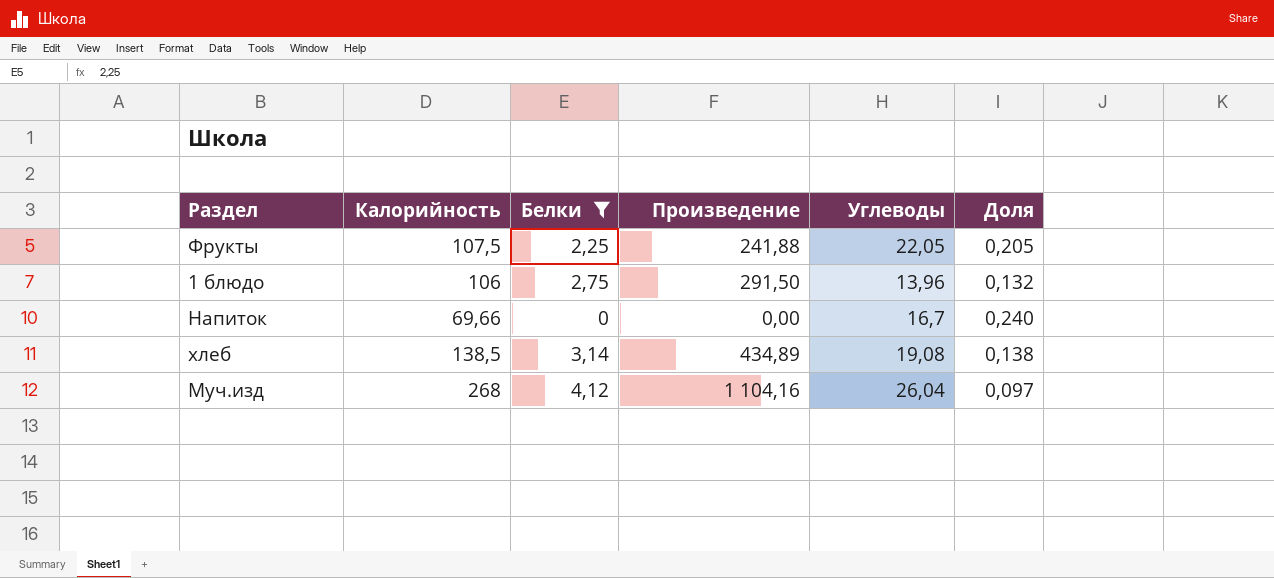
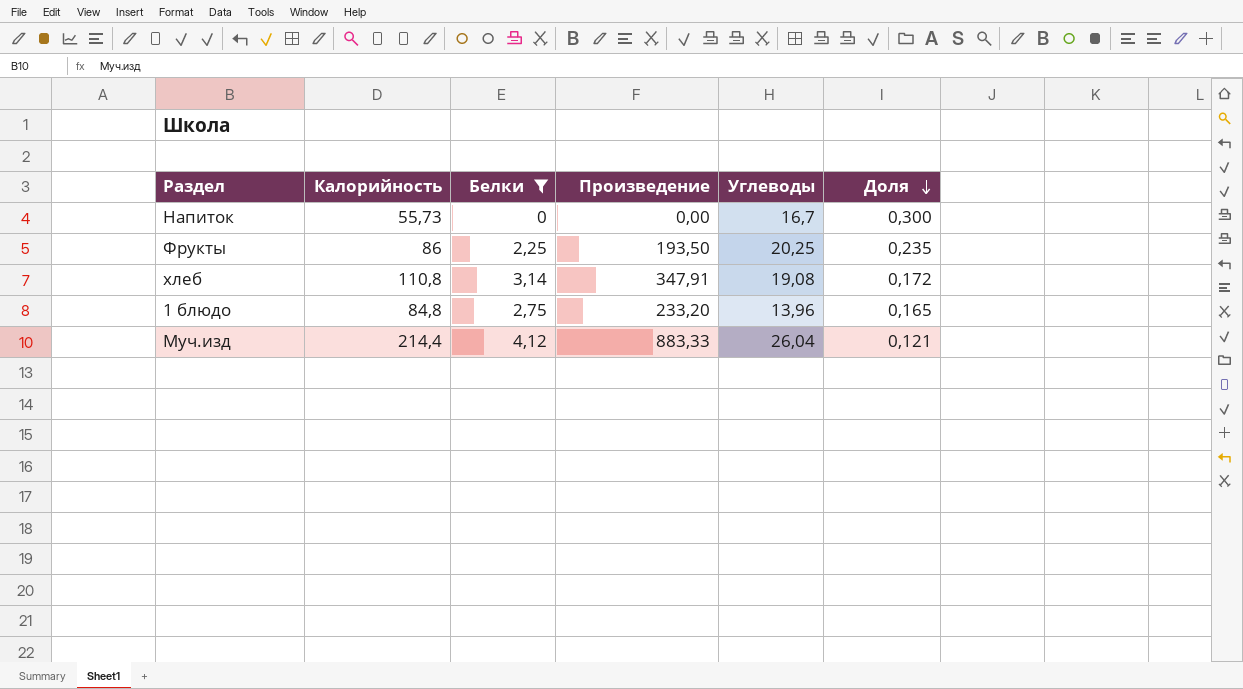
row order: none -> Доля descending
Напиток | Калорийность: 69,66 -> 55,73
Напиток | Доля: 0,240 -> 0,300
Фрукты | Калорийность: 107,5 -> 86
Фрукты | Произведение: 241,88 -> 193,50
Фрукты | Углеводы: 22,05 -> 20,25
Фрукты | Доля: 0,205 -> 0,235
хлеб | Калорийность: 138,5 -> 110,8
хлеб | Произведение: 434,89 -> 347,91
хлеб | Доля: 0,138 -> 0,172
1 блюдо | Калорийность: 106 -> 84,8
1 блюдо | Произведение: 291,50 -> 233,20
1 блюдо | Доля: 0,132 -> 0,165
Муч.изд | Калорийность: 268 -> 214,4
Муч.изд | Произведение: 1 104,16 -> 883,33
Муч.изд | Доля: 0,097 -> 0,121

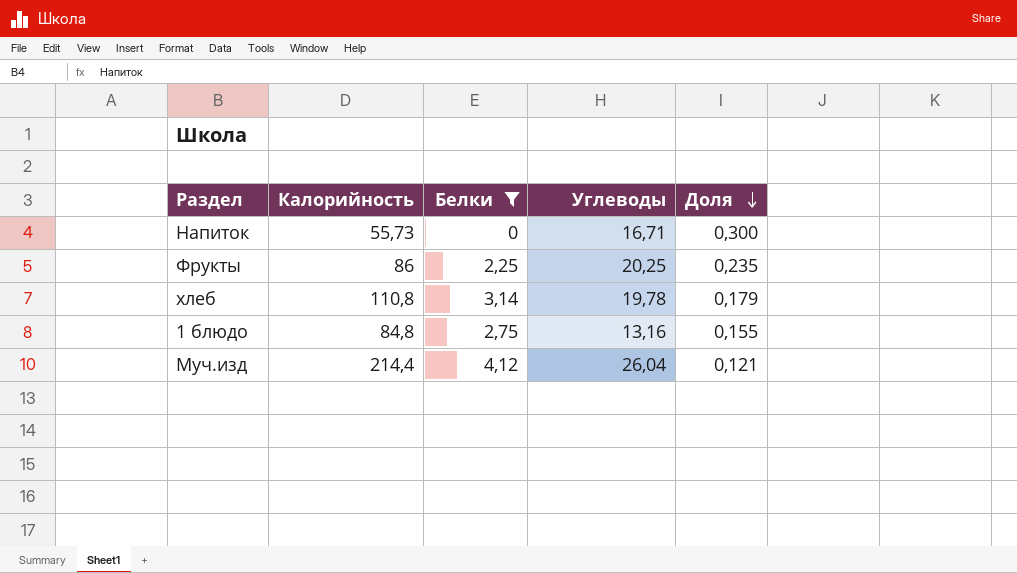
column Произведение | formula: [Калорийность] * [Белки] -> none
Напиток | Углеводы: 16,7 -> 16,71
хлеб | Углеводы: 19,08 -> 19,78
хлеб | Доля: 0,172 -> 0,179
1 блюдо | Углеводы: 13,96 -> 13,16
1 блюдо | Доля: 0,165 -> 0,155

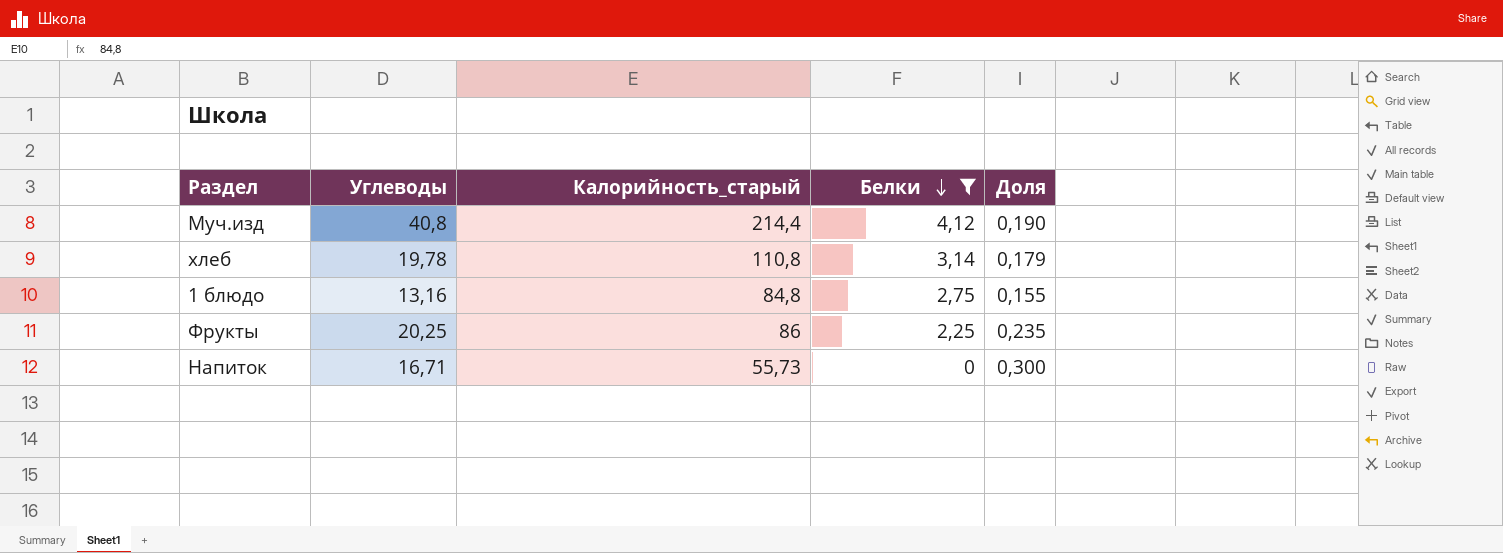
row order: Доля descending -> Белки descending
column Углеводы | position: 4 -> 2
column name: Калорийность -> Калорийность_старый
Муч.изд | Углеводы: 26,04 -> 40,8
Муч.изд | Доля: 0,121 -> 0,190

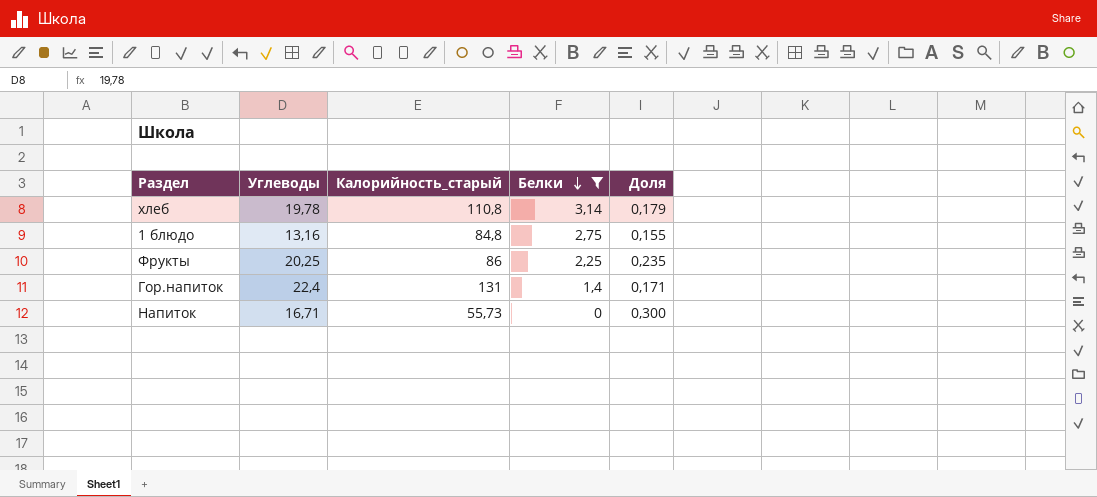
row Муч.изд: 40,8 | 214,4 | 4,12 | 0,190 -> none
row Гор.напиток: none -> 22,4 | 131 | 1,4 | 0,171

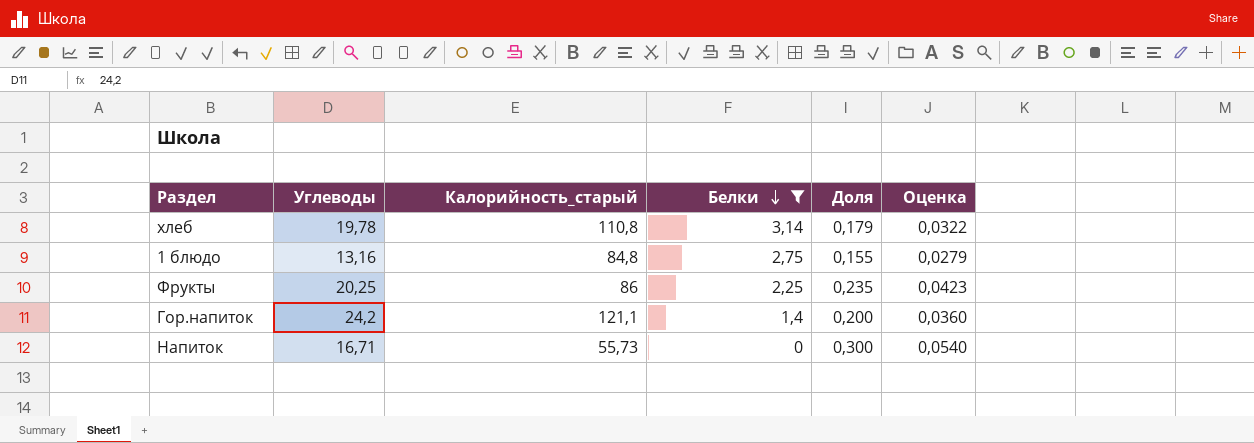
column Оценка | formula: none -> [Доля] * 0,18
Гор.напиток | Углеводы: 22,4 -> 24,2
Гор.напиток | Калорийность_старый: 131 -> 121,1
Гор.напиток | Доля: 0,171 -> 0,200

